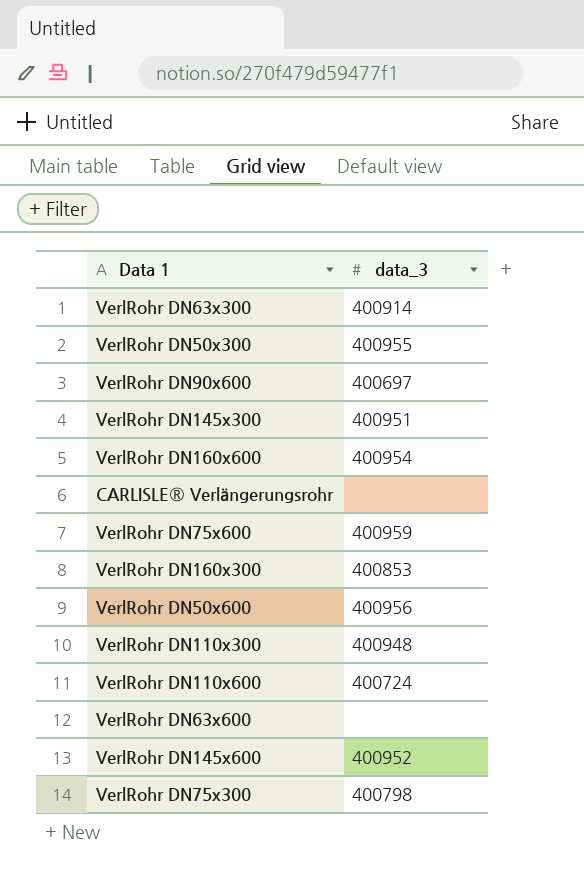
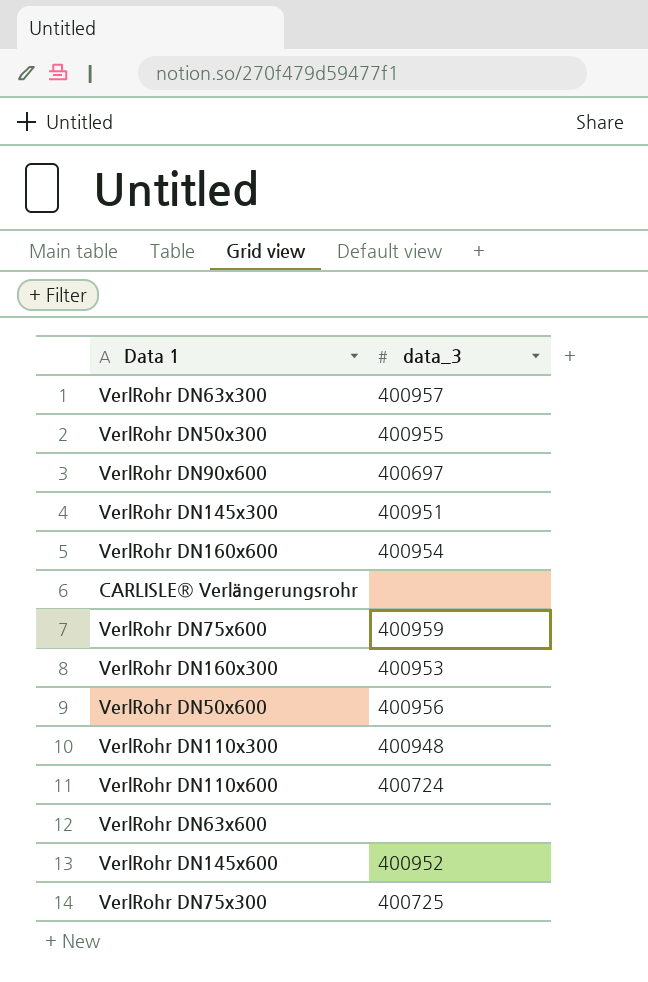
VerlRohr DN63x300 | data_3: 400914 -> 400957
VerlRohr DN160x300 | data_3: 400853 -> 400953
VerlRohr DN75x300 | data_3: 400798 -> 400725

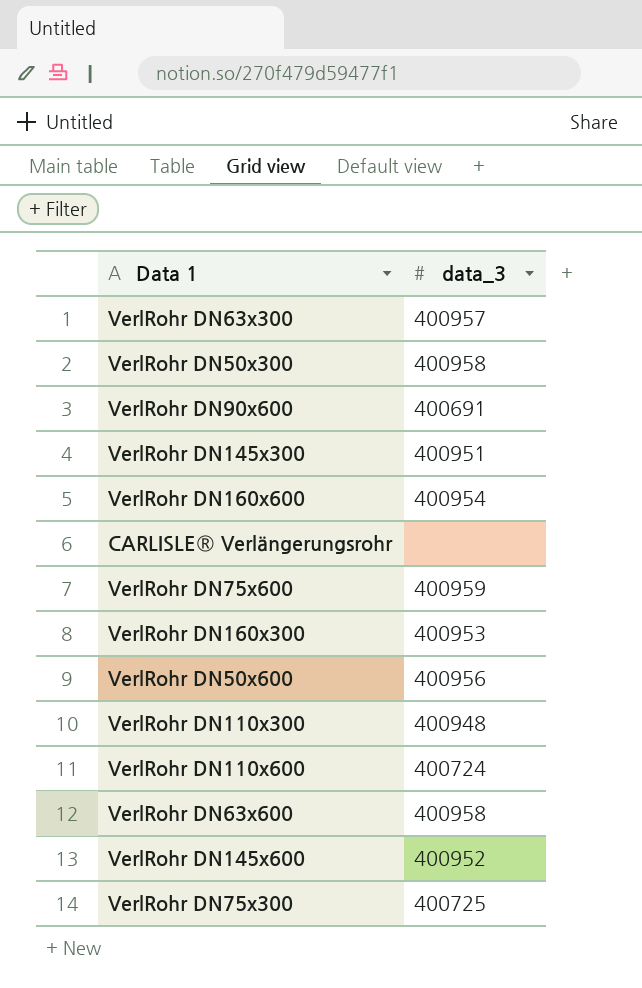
VerlRohr DN50x300 | data_3: 400955 -> 400958
VerlRohr DN90x600 | data_3: 400697 -> 400691
VerlRohr DN63x600 | data_3: none -> 400958

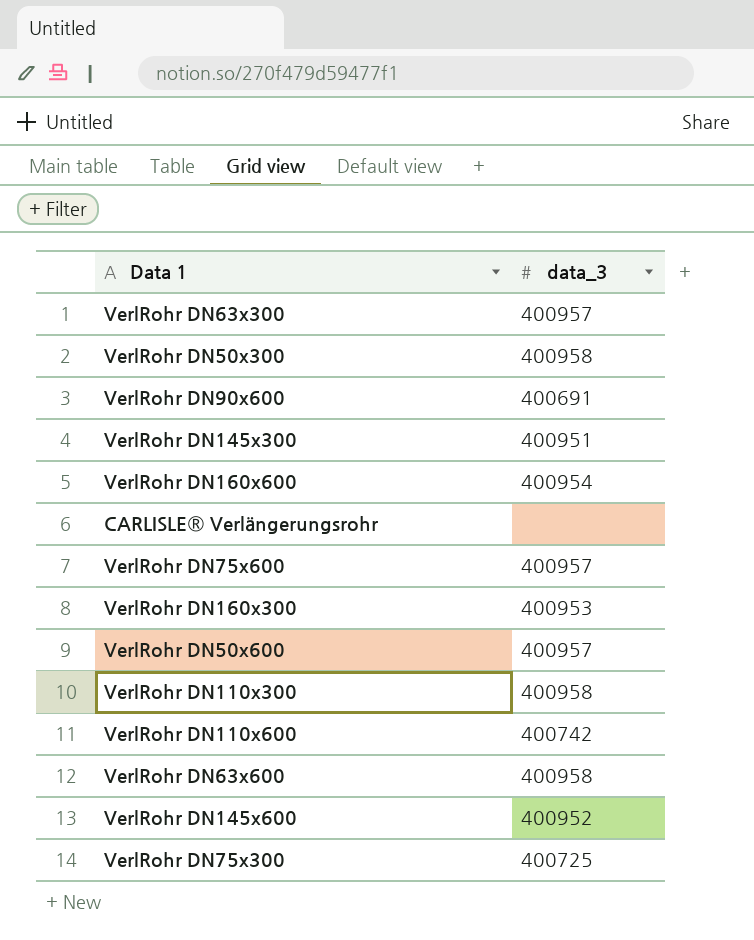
VerlRohr DN75x600 | data_3: 400959 -> 400957
VerlRohr DN50x600 | data_3: 400956 -> 400957
VerlRohr DN110x300 | data_3: 400948 -> 400958
VerlRohr DN110x600 | data_3: 400724 -> 400742

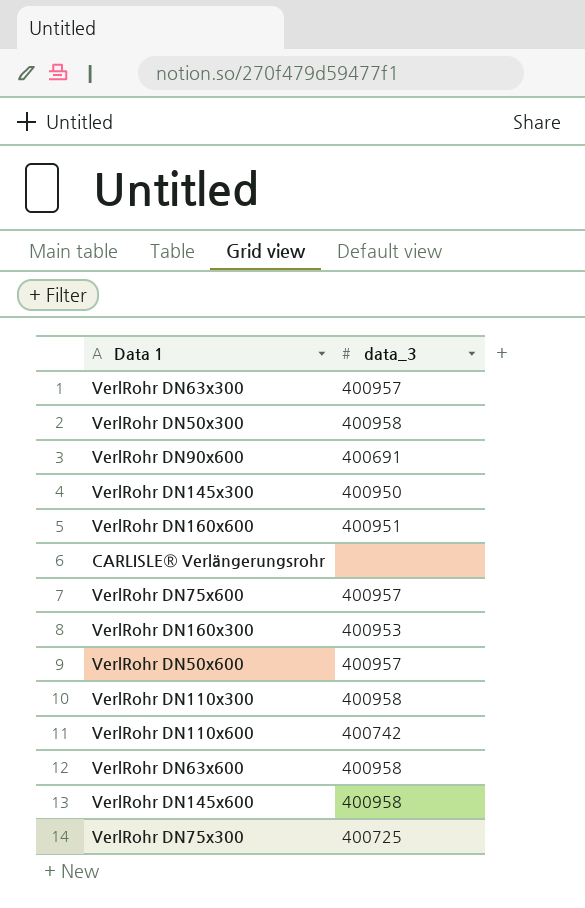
VerlRohr DN145x300 | data_3: 400951 -> 400950
VerlRohr DN160x600 | data_3: 400954 -> 400951
VerlRohr DN145x600 | data_3: 400952 -> 400958

